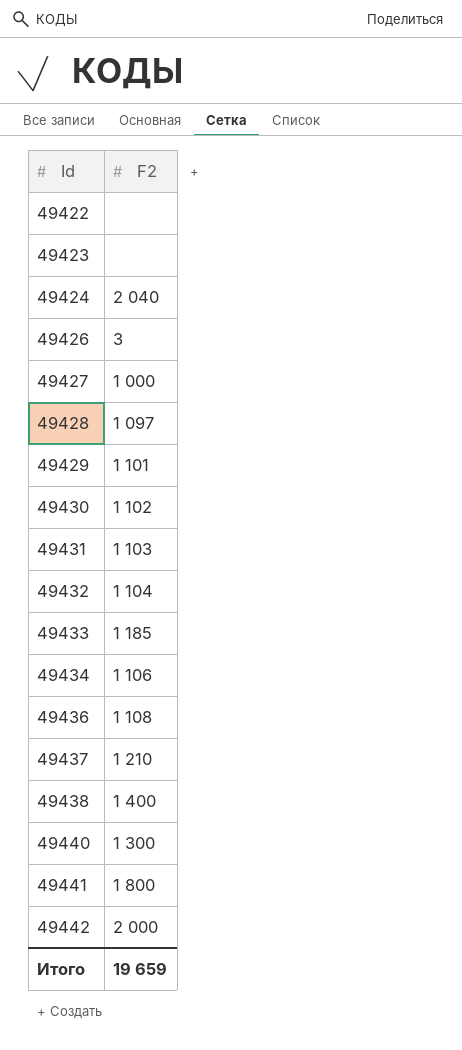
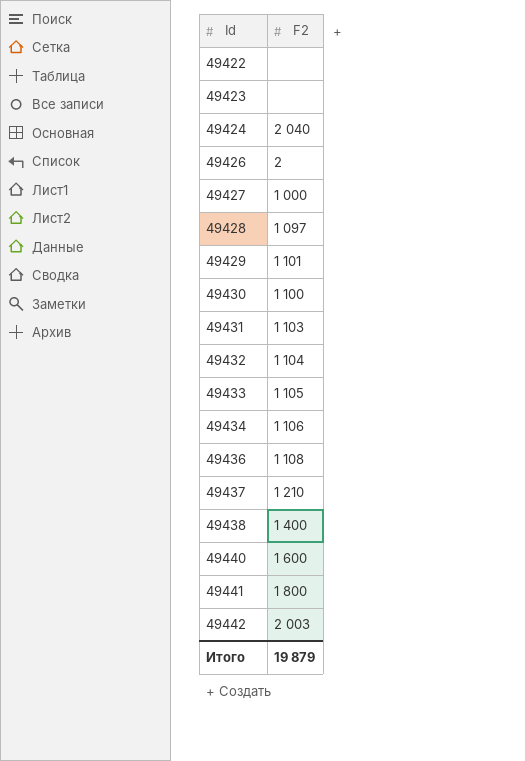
49426 | F2: 3 -> 2
49430 | F2: 1 102 -> 1 100
49433 | F2: 1 185 -> 1 105
49440 | F2: 1 300 -> 1 600
49442 | F2: 2 000 -> 2 003
Итого | F2: 19 659 -> 19 879

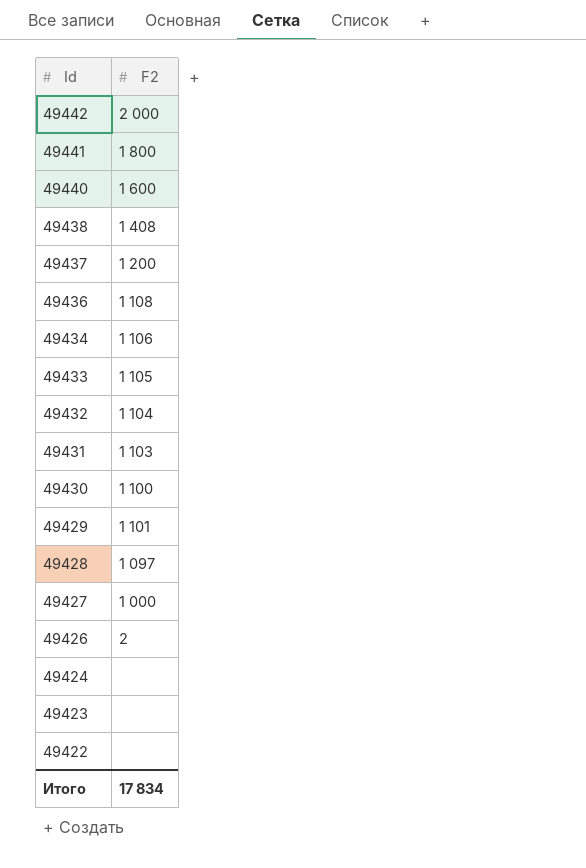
row order: Id ascending -> Id descending
49442 | F2: 2 003 -> 2 000
49438 | F2: 1 400 -> 1 408
49437 | F2: 1 210 -> 1 200
49424 | F2: 2 040 -> none
Итого | F2: 19 879 -> 17 834

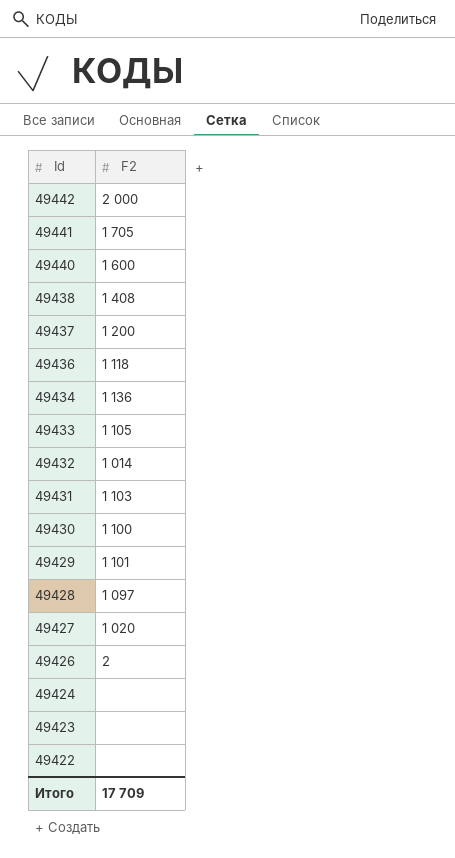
49441 | F2: 1 800 -> 1 705
49436 | F2: 1 108 -> 1 118
49434 | F2: 1 106 -> 1 136
49432 | F2: 1 104 -> 1 014
49427 | F2: 1 000 -> 1 020
Итого | F2: 17 834 -> 17 709

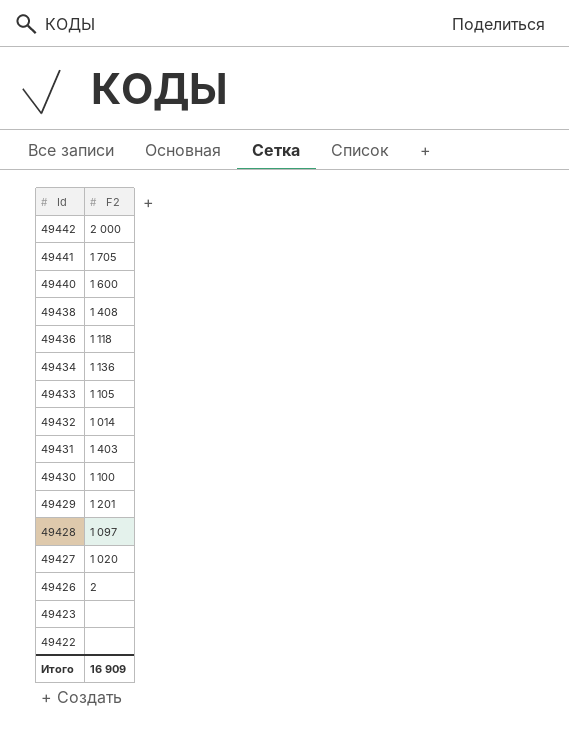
row 49437: 1 200 -> none
row 49424: none -> none
49431 | F2: 1 103 -> 1 403
49429 | F2: 1 101 -> 1 201
Итого | F2: 17 709 -> 16 909

